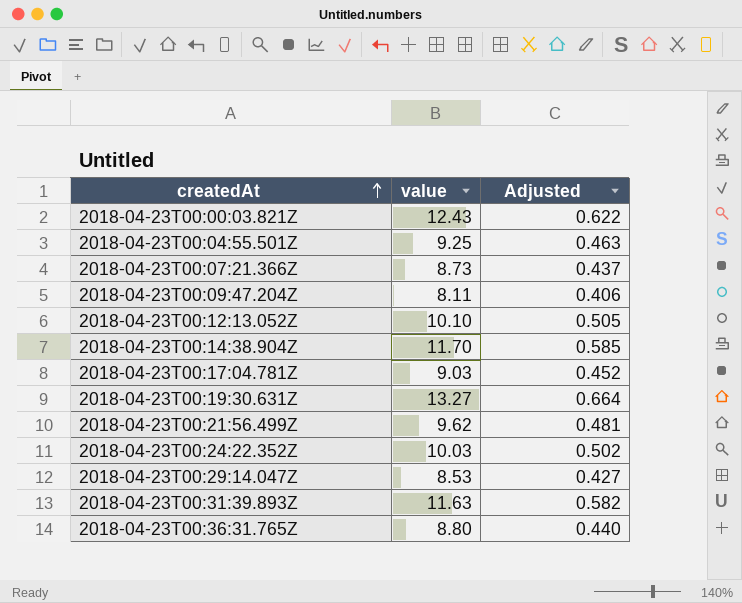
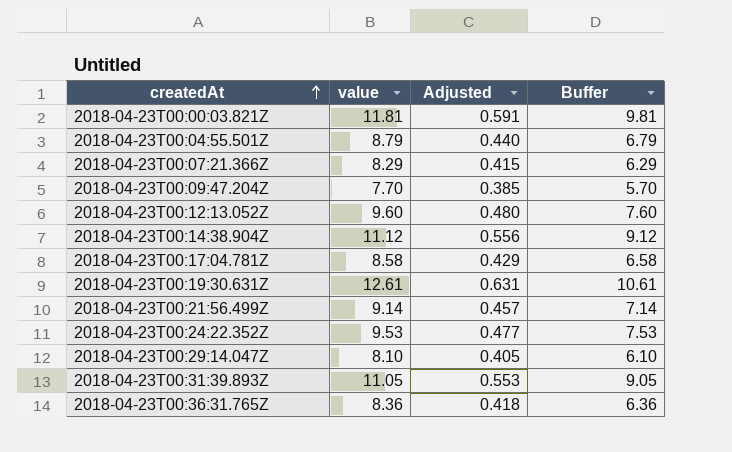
column Buffer | formula: none -> [value] - 2
2018-04-23T00:00:03.821Z | value: 12.43 -> 11.81
2018-04-23T00:00:03.821Z | Adjusted: 0.622 -> 0.591
2018-04-23T00:04:55.501Z | value: 9.25 -> 8.79
2018-04-23T00:04:55.501Z | Adjusted: 0.463 -> 0.440
2018-04-23T00:07:21.366Z | value: 8.73 -> 8.29
2018-04-23T00:07:21.366Z | Adjusted: 0.437 -> 0.415
2018-04-23T00:09:47.204Z | value: 8.11 -> 7.70
2018-04-23T00:09:47.204Z | Adjusted: 0.406 -> 0.385
2018-04-23T00:12:13.052Z | value: 10.10 -> 9.60
2018-04-23T00:12:13.052Z | Adjusted: 0.505 -> 0.480
2018-04-23T00:14:38.904Z | value: 11.70 -> 11.12
2018-04-23T00:14:38.904Z | Adjusted: 0.585 -> 0.556
2018-04-23T00:17:04.781Z | value: 9.03 -> 8.58
2018-04-23T00:17:04.781Z | Adjusted: 0.452 -> 0.429
2018-04-23T00:19:30.631Z | value: 13.27 -> 12.61
2018-04-23T00:19:30.631Z | Adjusted: 0.664 -> 0.631
2018-04-23T00:21:56.499Z | value: 9.62 -> 9.14
2018-04-23T00:21:56.499Z | Adjusted: 0.481 -> 0.457
2018-04-23T00:24:22.352Z | value: 10.03 -> 9.53
2018-04-23T00:24:22.352Z | Adjusted: 0.502 -> 0.477
2018-04-23T00:29:14.047Z | value: 8.53 -> 8.10
2018-04-23T00:29:14.047Z | Adjusted: 0.427 -> 0.405
2018-04-23T00:31:39.893Z | value: 11.63 -> 11.05
2018-04-23T00:31:39.893Z | Adjusted: 0.582 -> 0.553
2018-04-23T00:36:31.765Z | value: 8.80 -> 8.36
2018-04-23T00:36:31.765Z | Adjusted: 0.440 -> 0.418

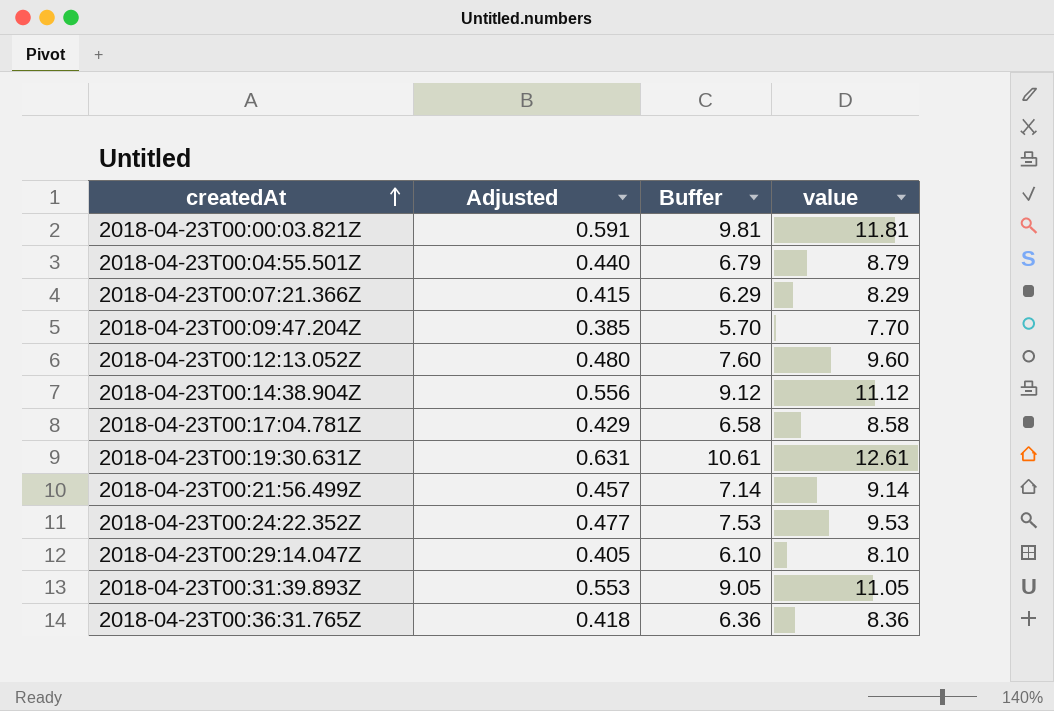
column value | position: 2 -> 4

